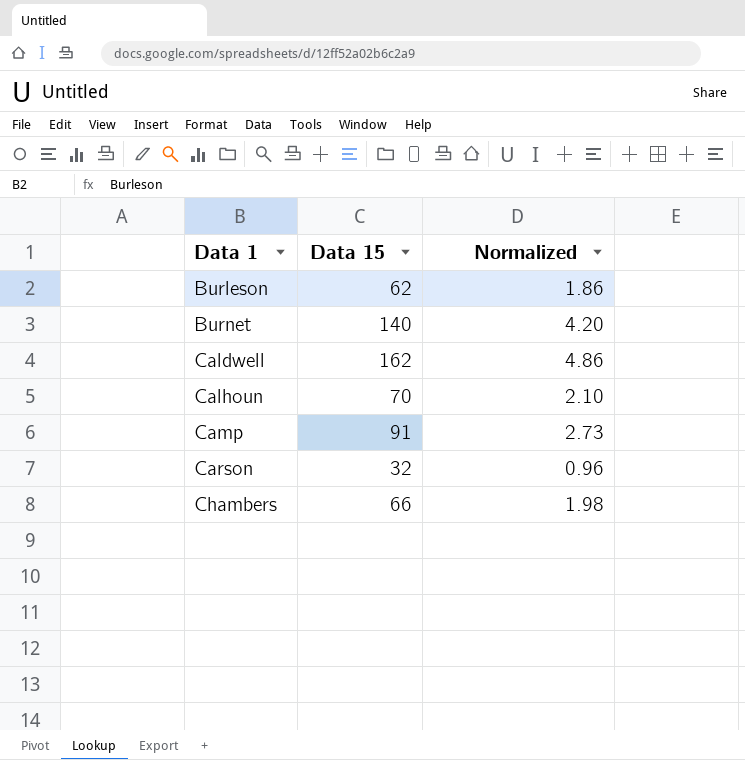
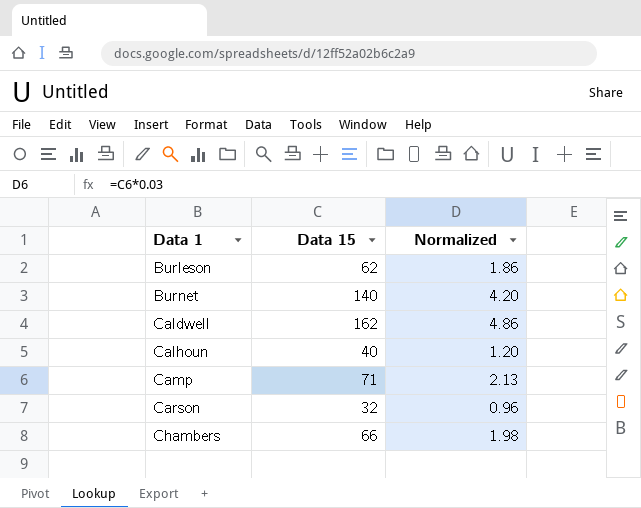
Calhoun | Data 15: 70 -> 40
Calhoun | Normalized: 2.10 -> 1.20
Camp | Data 15: 91 -> 71
Camp | Normalized: 2.73 -> 2.13

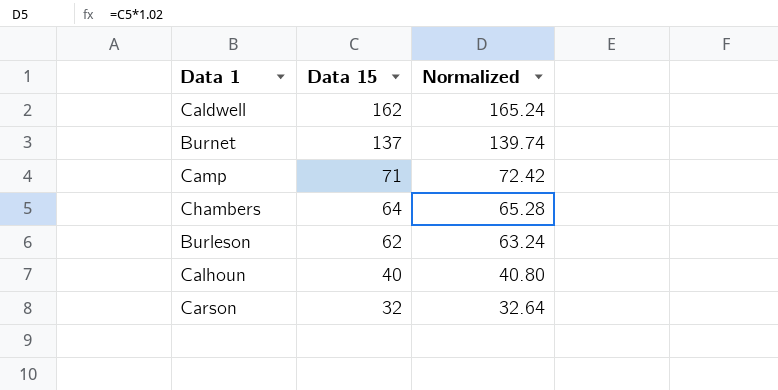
row order: Data 1 ascending -> Data 15 descending
column Normalized | formula: [Data 15] * 0.03 -> [Data 15] * 1.02
Burnet | Data 15: 140 -> 137
Chambers | Data 15: 66 -> 64

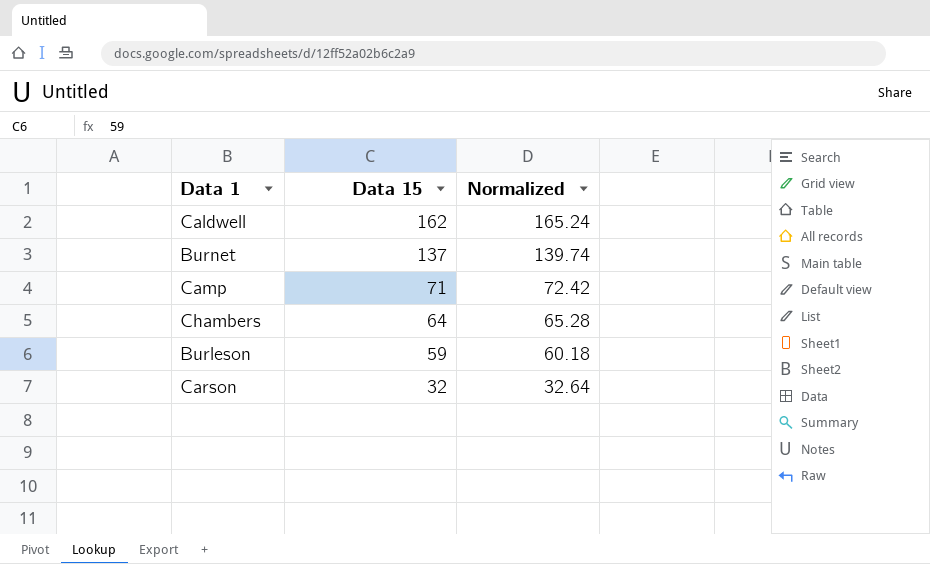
row Calhoun: 40 | 40.80 -> none
Burleson | Data 15: 62 -> 59
Burleson | Normalized: 63.24 -> 60.18

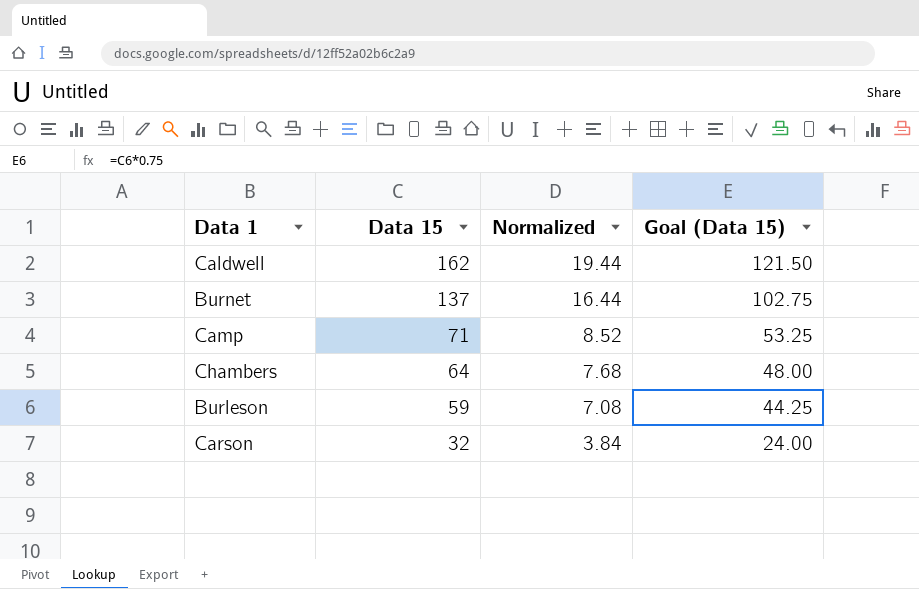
column Normalized | formula: [Data 15] * 1.02 -> [Data 15] * 0.12
column Goal (Data 15) | formula: none -> [Data 15] * 0.75

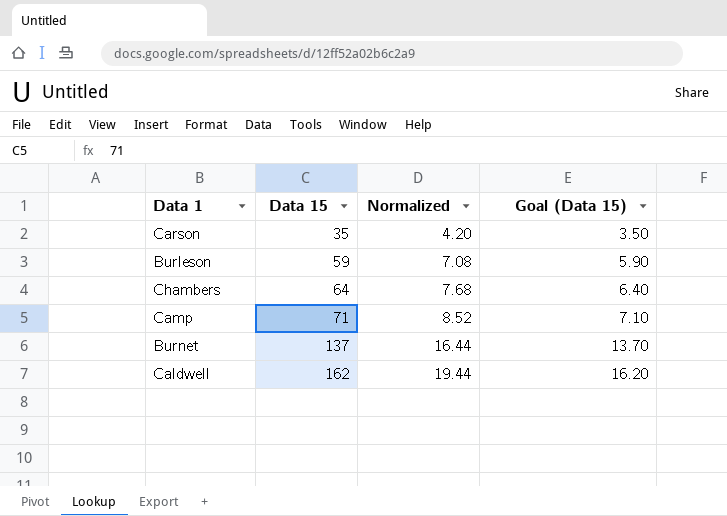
row order: Data 15 descending -> Data 15 ascending
column Goal (Data 15) | formula: [Data 15] * 0.75 -> [Data 15] * 0.1
Carson | Data 15: 32 -> 35
Carson | Normalized: 3.84 -> 4.20

